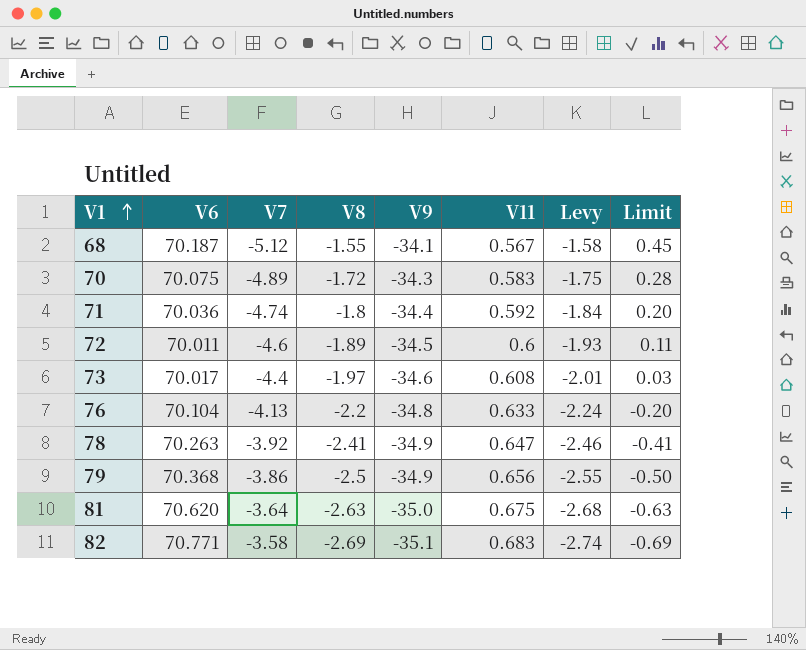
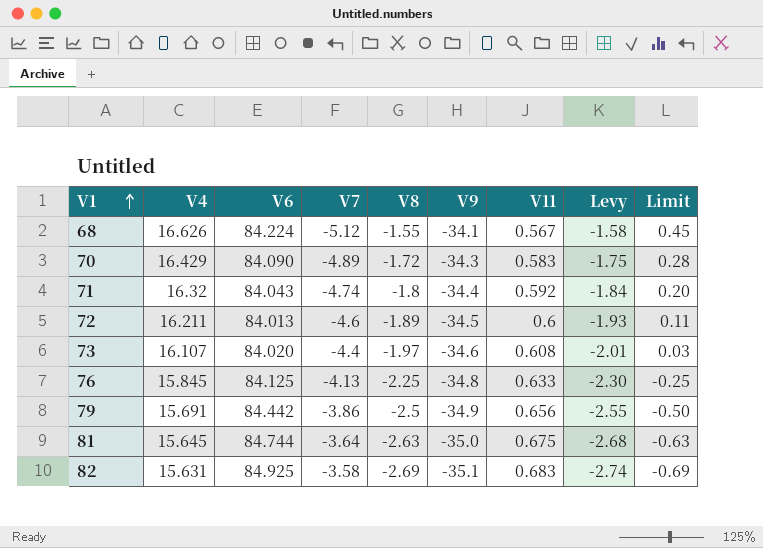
column V4 | position: none -> 2
row 78: 70.263 | -3.92 | -2.41 | -34.9 | 0.647 | -2.46 | -0.41 -> none
68 | V6: 70.187 -> 84.224
70 | V6: 70.075 -> 84.090
71 | V6: 70.036 -> 84.043
72 | V6: 70.011 -> 84.013
73 | V6: 70.017 -> 84.020
76 | V6: 70.104 -> 84.125
76 | V8: -2.2 -> -2.25
76 | Levy: -2.24 -> -2.30
76 | Limit: -0.20 -> -0.25
79 | V6: 70.368 -> 84.442
81 | V6: 70.620 -> 84.744
82 | V6: 70.771 -> 84.925

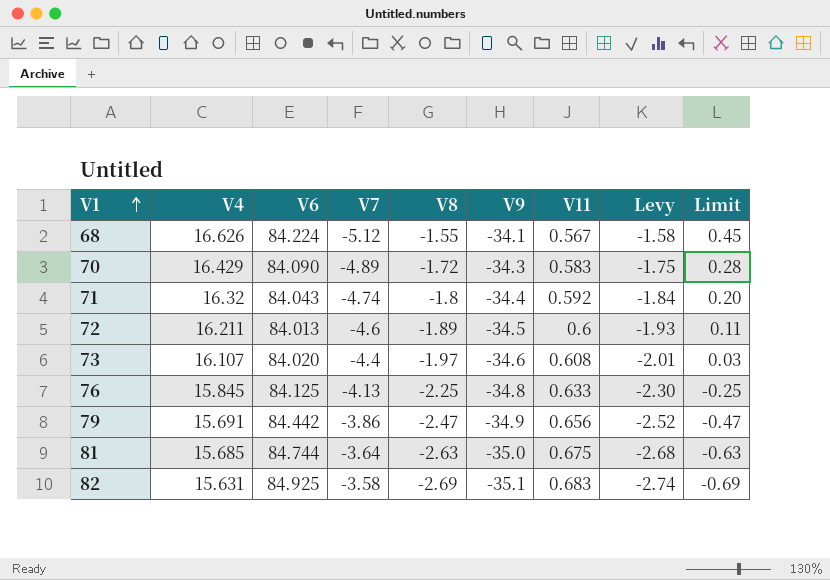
79 | V8: -2.5 -> -2.47
79 | Levy: -2.55 -> -2.52
79 | Limit: -0.50 -> -0.47
81 | V4: 15.645 -> 15.685

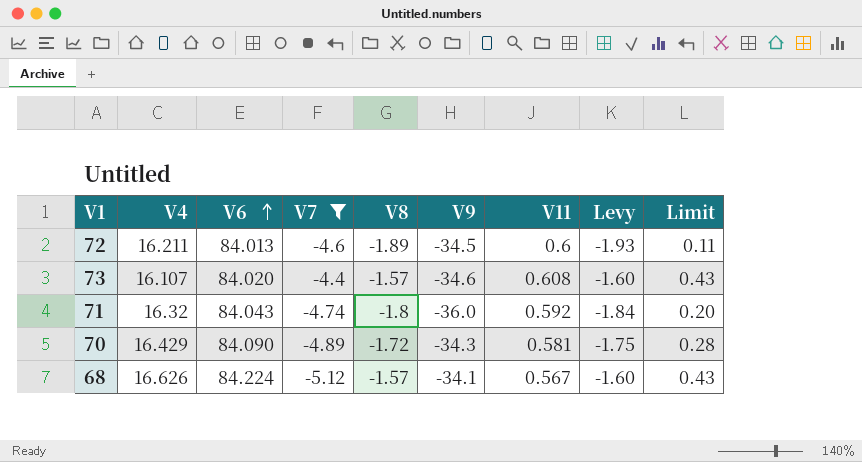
filter: none -> V7 <= -4.4
row order: V1 ascending -> V6 ascending
73 | V8: -1.97 -> -1.57
73 | Levy: -2.01 -> -1.60
73 | Limit: 0.03 -> 0.43
71 | V9: -34.4 -> -36.0
70 | V11: 0.583 -> 0.581
68 | V8: -1.55 -> -1.57
68 | Levy: -1.58 -> -1.60
68 | Limit: 0.45 -> 0.43

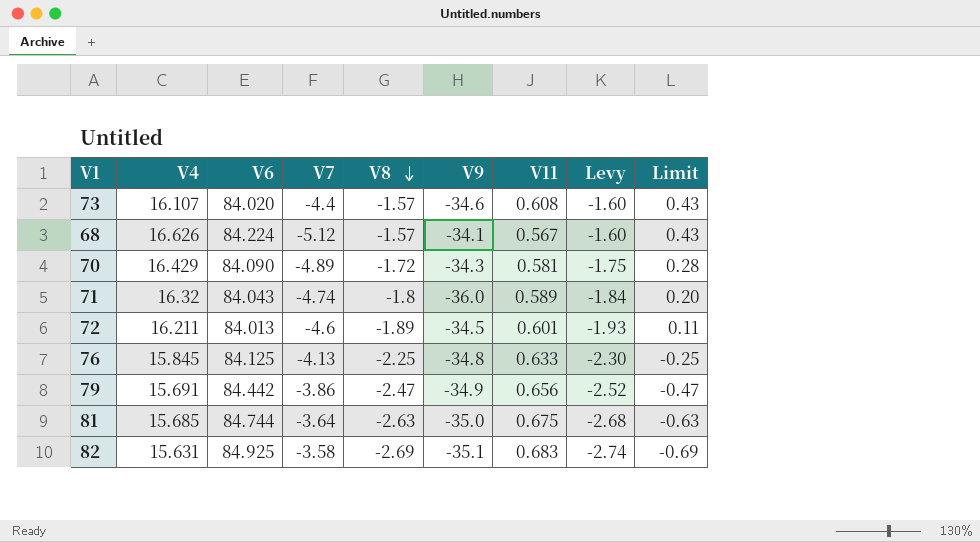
filter: V7 <= -4.4 -> none
row order: V6 ascending -> V8 descending
71 | V11: 0.592 -> 0.589
72 | V11: 0.6 -> 0.601

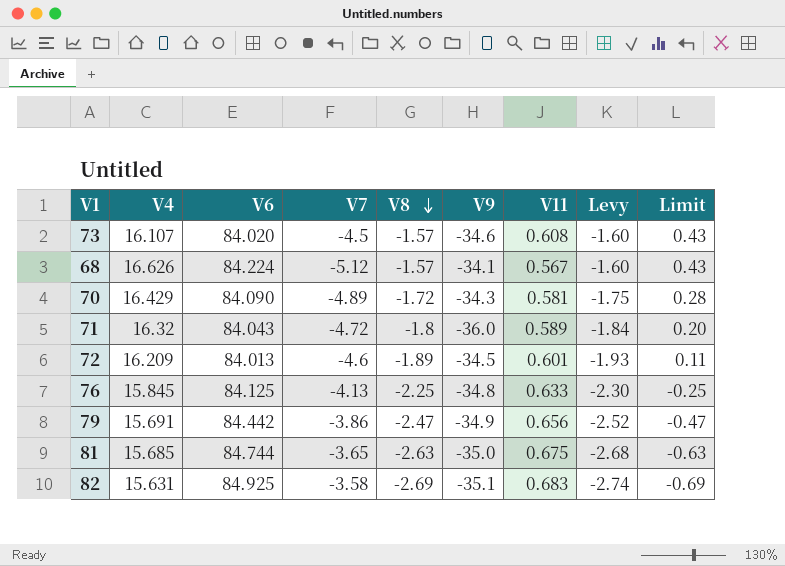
73 | V7: -4.4 -> -4.5
71 | V7: -4.74 -> -4.72
72 | V4: 16.211 -> 16.209
81 | V7: -3.64 -> -3.65

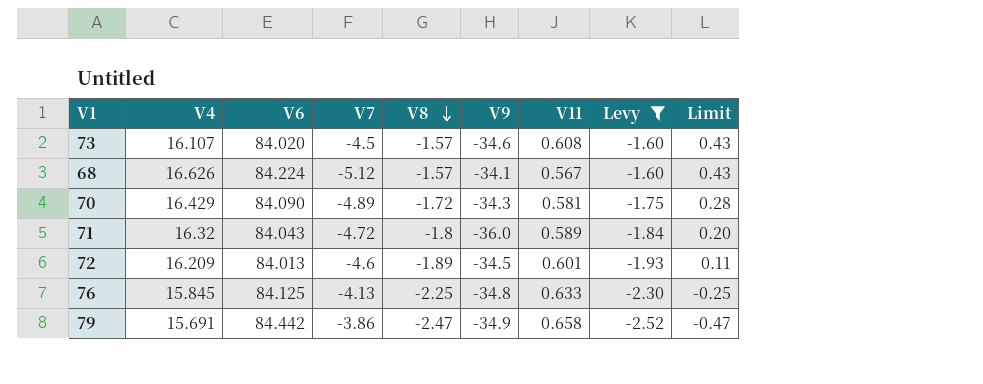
filter: none -> Levy >= -2.52
79 | V11: 0.656 -> 0.658

